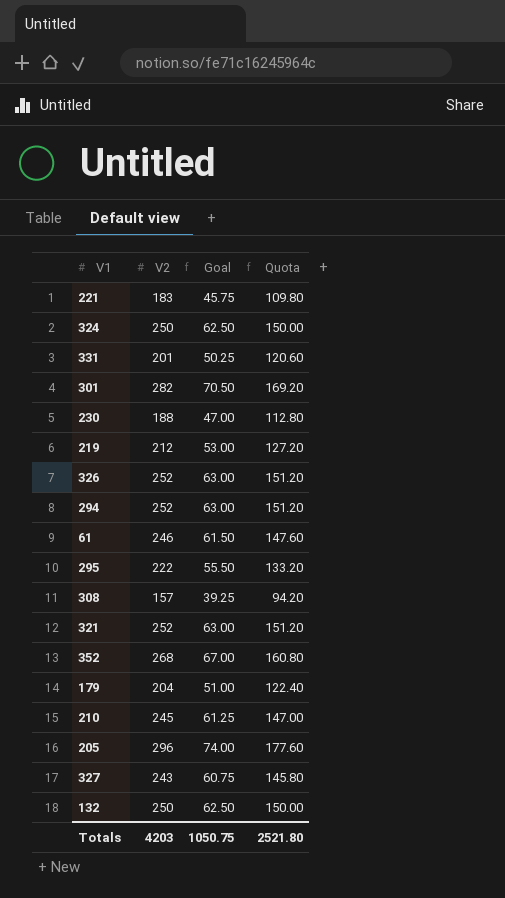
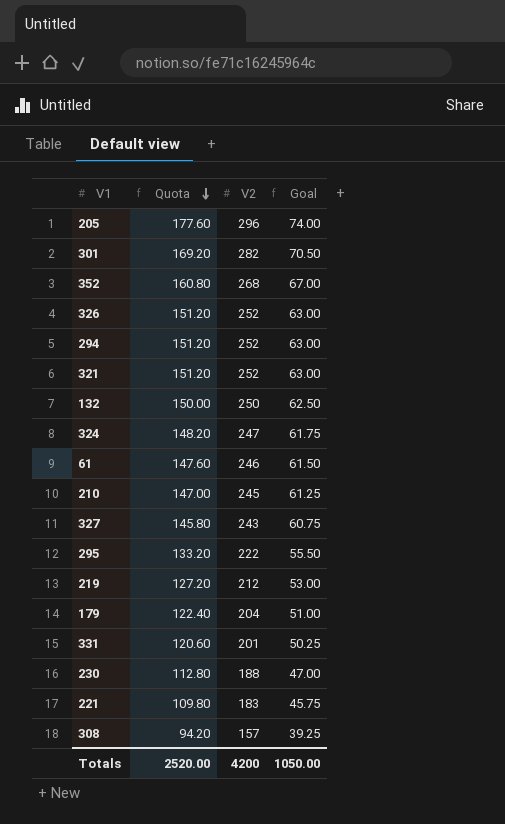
row order: none -> Quota descending
column Quota | position: 4 -> 2
324 | Quota: 150.00 -> 148.20
324 | V2: 250 -> 247
324 | Goal: 62.50 -> 61.75
Totals | Quota: 2521.80 -> 2520.00
Totals | V2: 4203 -> 4200
Totals | Goal: 1050.75 -> 1050.00

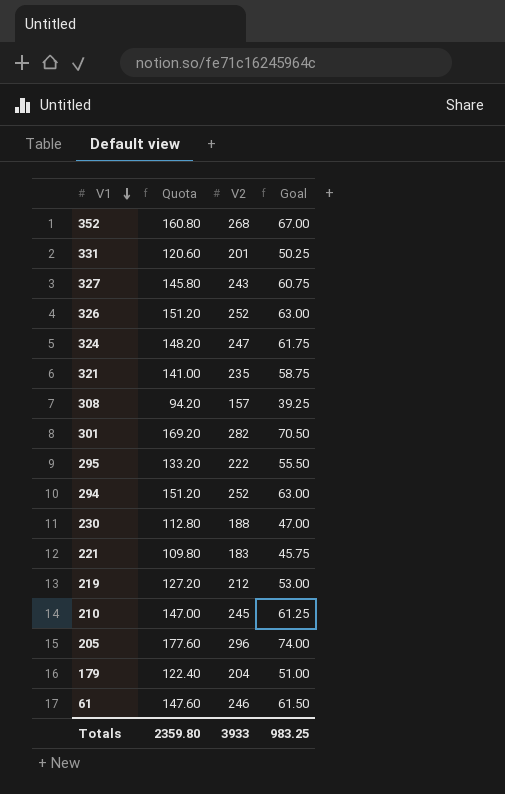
row order: Quota descending -> V1 descending
row 132: 150.00 | 250 | 62.50 -> none
321 | Quota: 151.20 -> 141.00
321 | V2: 252 -> 235
321 | Goal: 63.00 -> 58.75
Totals | Quota: 2520.00 -> 2359.80
Totals | V2: 4200 -> 3933
Totals | Goal: 1050.00 -> 983.25

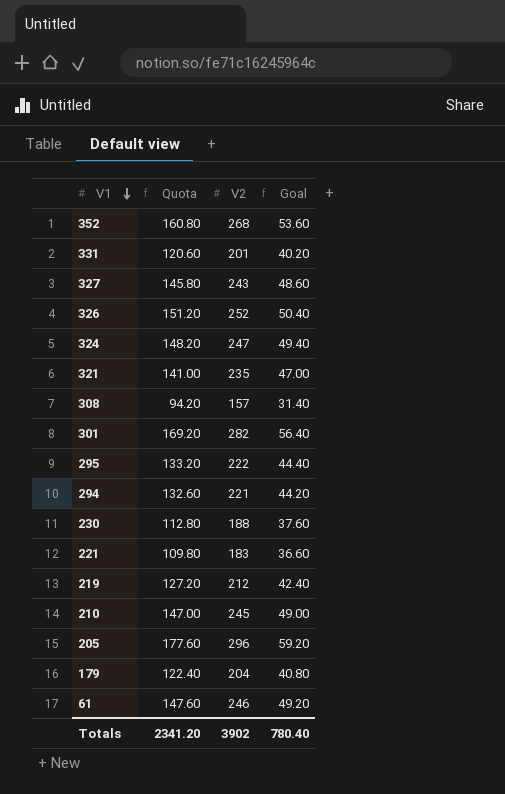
column Goal | formula: [V2] * 0.25 -> [V2] * 0.2
294 | Quota: 151.20 -> 132.60
294 | V2: 252 -> 221
Totals | Quota: 2359.80 -> 2341.20
Totals | V2: 3933 -> 3902
Totals | Goal: 983.25 -> 780.40

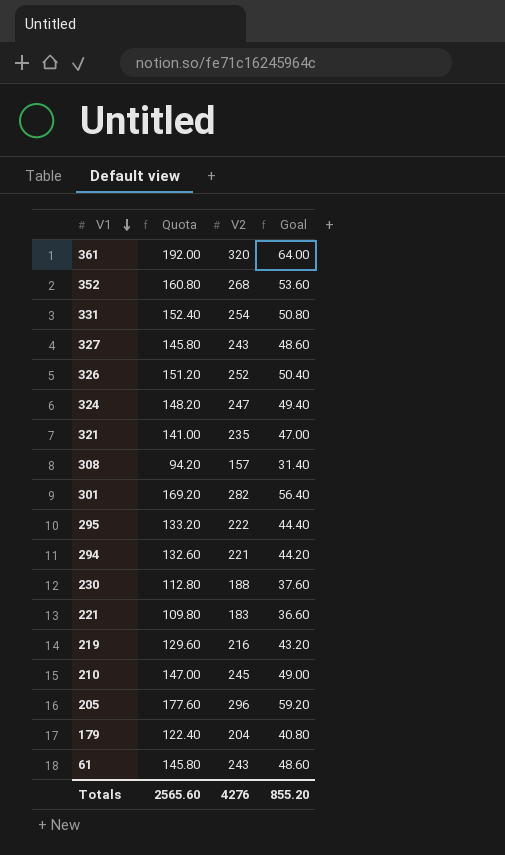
row 361: none -> 192.00 | 320 | 64.00
331 | Quota: 120.60 -> 152.40
331 | V2: 201 -> 254
331 | Goal: 40.20 -> 50.80
219 | Quota: 127.20 -> 129.60
219 | V2: 212 -> 216
219 | Goal: 42.40 -> 43.20
61 | Quota: 147.60 -> 145.80
61 | V2: 246 -> 243
61 | Goal: 49.20 -> 48.60
Totals | Quota: 2341.20 -> 2565.60
Totals | V2: 3902 -> 4276
Totals | Goal: 780.40 -> 855.20

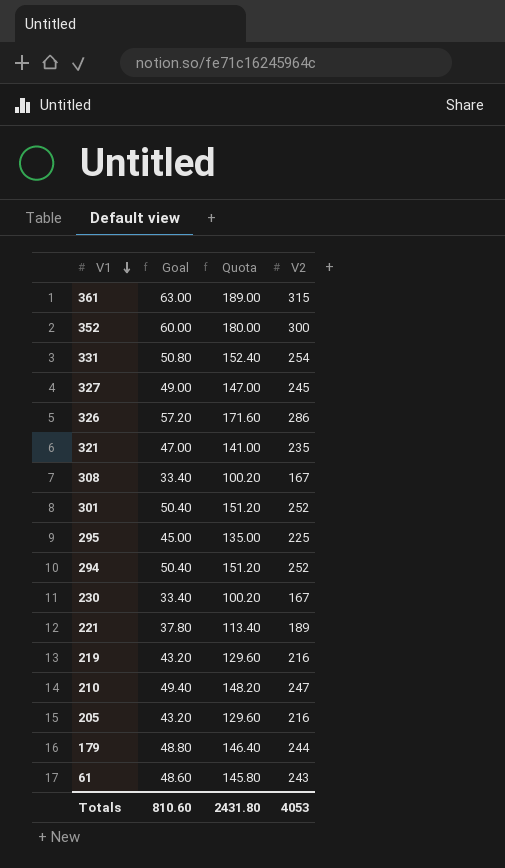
column Goal | position: 4 -> 2
row 324: 148.20 | 247 | 49.40 -> none
361 | Goal: 64.00 -> 63.00
361 | Quota: 192.00 -> 189.00
361 | V2: 320 -> 315
352 | Goal: 53.60 -> 60.00
352 | Quota: 160.80 -> 180.00
352 | V2: 268 -> 300
327 | Goal: 48.60 -> 49.00
327 | Quota: 145.80 -> 147.00
327 | V2: 243 -> 245
326 | Goal: 50.40 -> 57.20
326 | Quota: 151.20 -> 171.60
326 | V2: 252 -> 286
308 | Goal: 31.40 -> 33.40
308 | Quota: 94.20 -> 100.20
308 | V2: 157 -> 167
301 | Goal: 56.40 -> 50.40
301 | Quota: 169.20 -> 151.20
301 | V2: 282 -> 252
295 | Goal: 44.40 -> 45.00
295 | Quota: 133.20 -> 135.00
295 | V2: 222 -> 225
294 | Goal: 44.20 -> 50.40
294 | Quota: 132.60 -> 151.20
294 | V2: 221 -> 252
230 | Goal: 37.60 -> 33.40
230 | Quota: 112.80 -> 100.20
230 | V2: 188 -> 167
221 | Goal: 36.60 -> 37.80
221 | Quota: 109.80 -> 113.40
221 | V2: 183 -> 189
210 | Goal: 49.00 -> 49.40
210 | Quota: 147.00 -> 148.20
210 | V2: 245 -> 247
205 | Goal: 59.20 -> 43.20
205 | Quota: 177.60 -> 129.60
205 | V2: 296 -> 216
179 | Goal: 40.80 -> 48.80
179 | Quota: 122.40 -> 146.40
179 | V2: 204 -> 244
Totals | Goal: 855.20 -> 810.60
Totals | Quota: 2565.60 -> 2431.80
Totals | V2: 4276 -> 4053

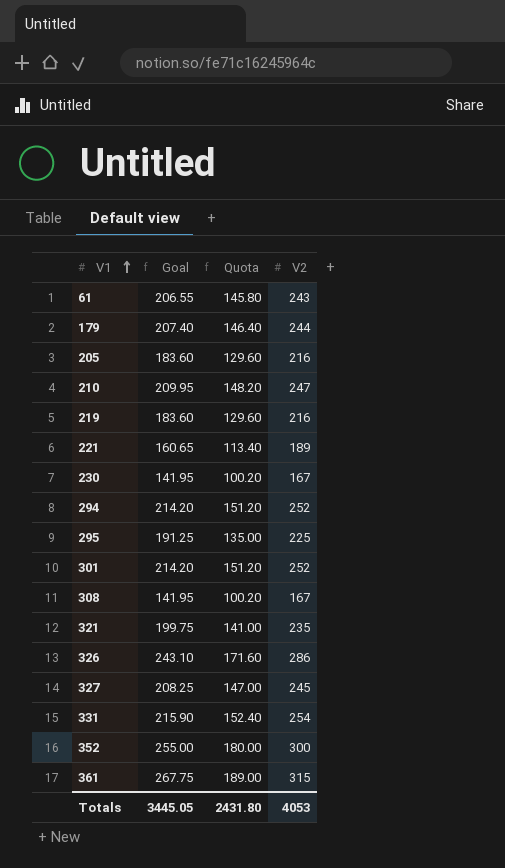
row order: V1 descending -> V1 ascending
column Goal | formula: [V2] * 0.2 -> [V2] * 0.85
Totals | Goal: 810.60 -> 3445.05

